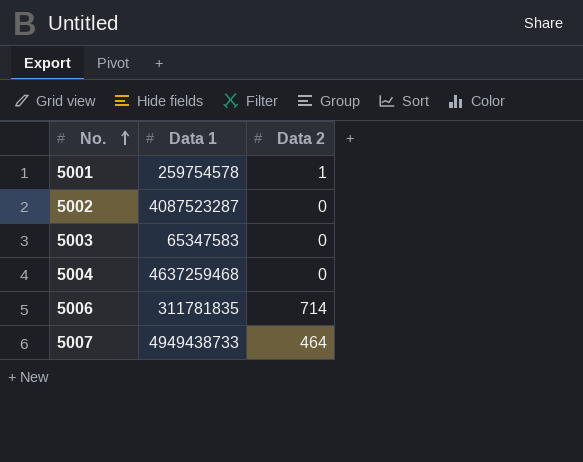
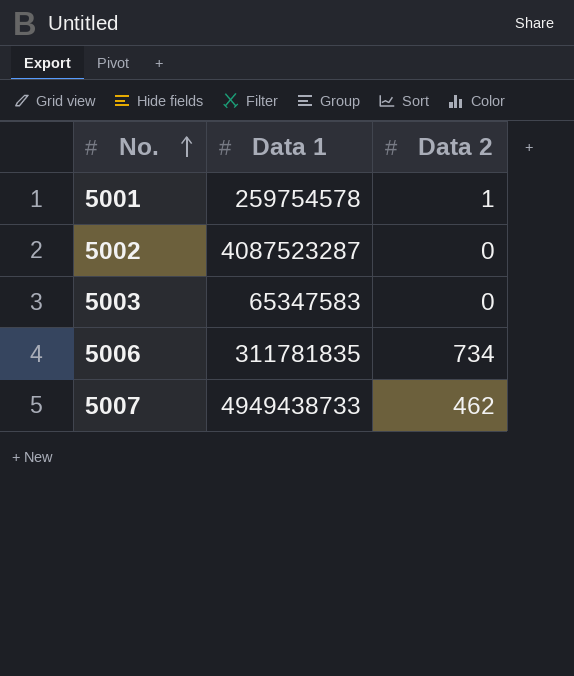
row 5004: 4637259468 | 0 -> none
5006 | Data 2: 714 -> 734
5007 | Data 2: 464 -> 462

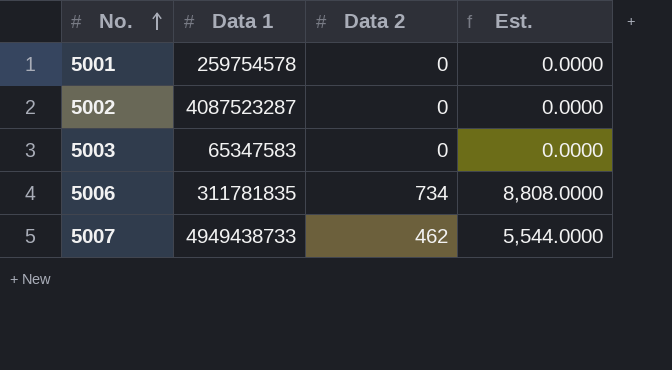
column Est. | formula: none -> [Data 2] * 12
5001 | Data 2: 1 -> 0

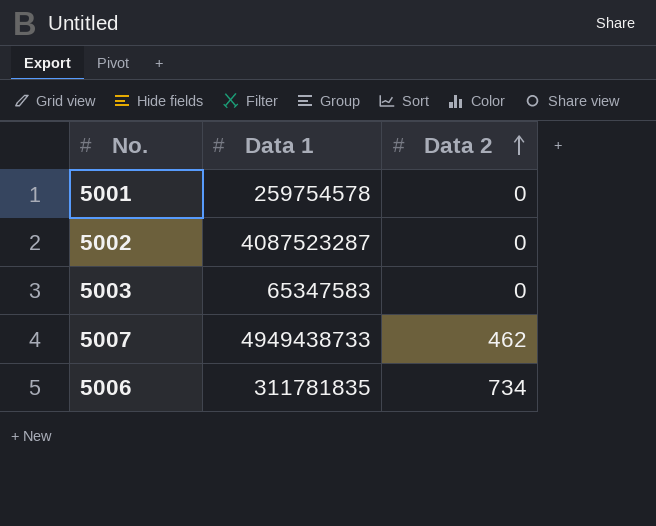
row order: No. ascending -> Data 2 ascending
column Est. | formula: [Data 2] * 12 -> none

